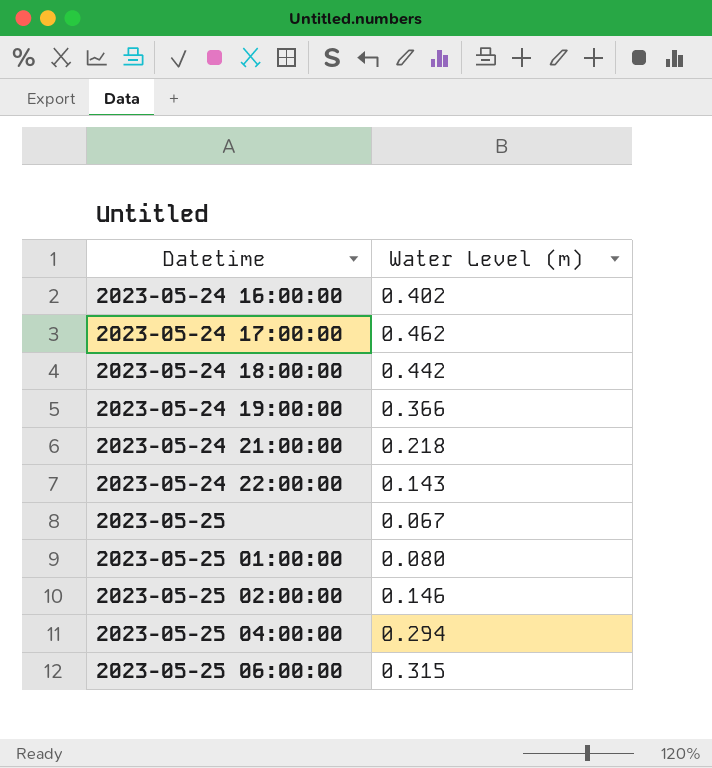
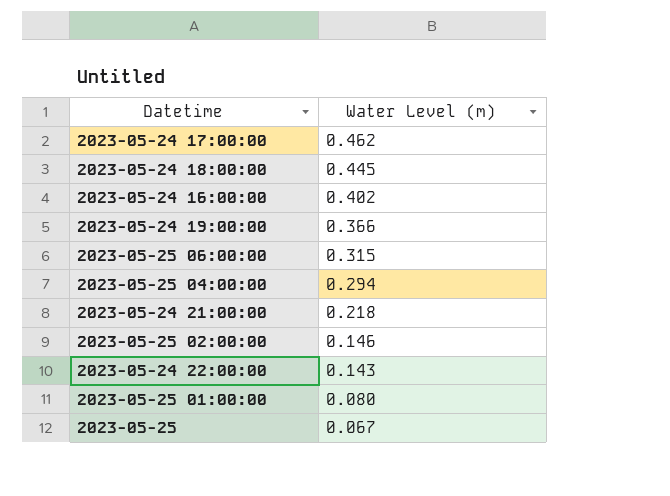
row order: Datetime ascending -> Water Level (m) descending
2023-05-24 18:00:00 | Water Level (m): 0.442 -> 0.445

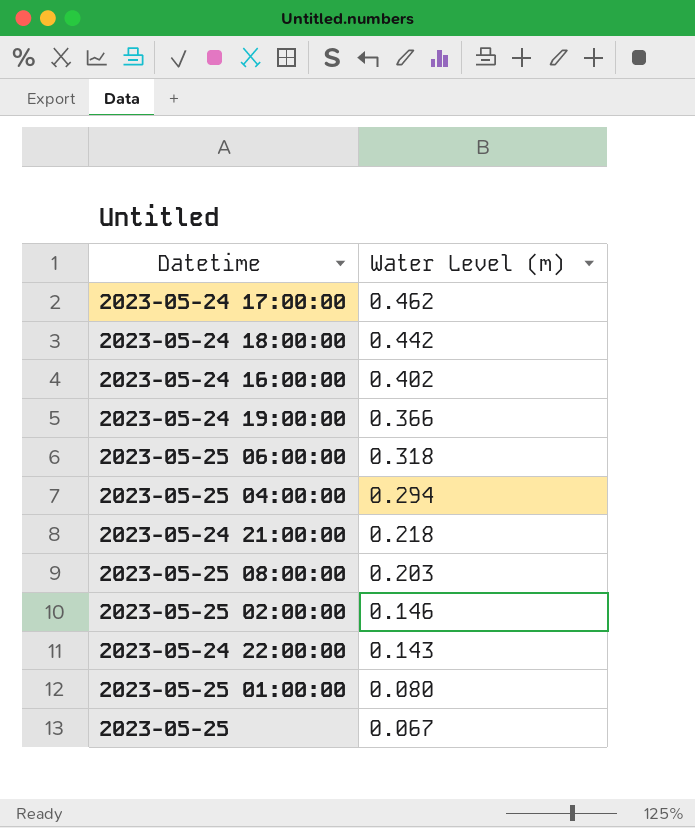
2023-05-24 18:00:00 | Water Level (m): 0.445 -> 0.442
2023-05-25 06:00:00 | Water Level (m): 0.315 -> 0.318
row 2023-05-25 08:00:00: none -> 0.203

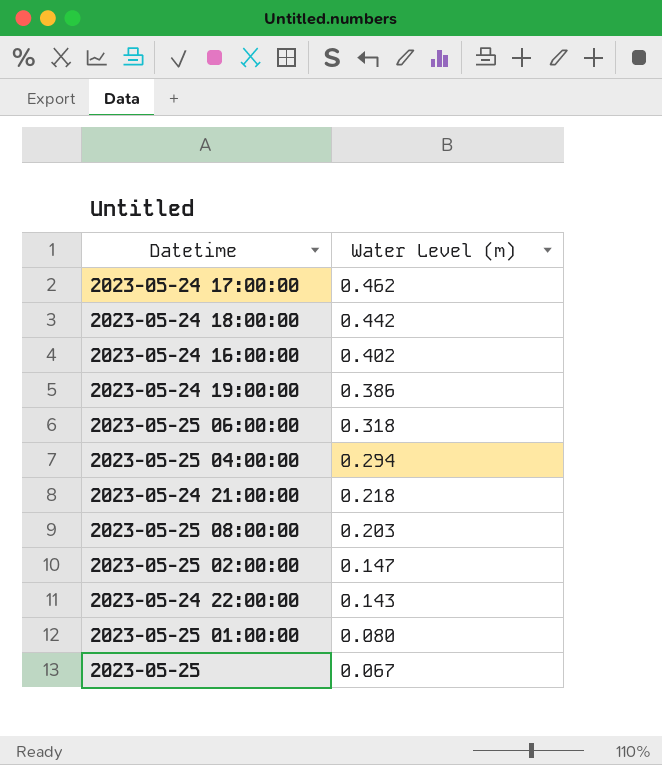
2023-05-24 19:00:00 | Water Level (m): 0.366 -> 0.386
2023-05-25 02:00:00 | Water Level (m): 0.146 -> 0.147

